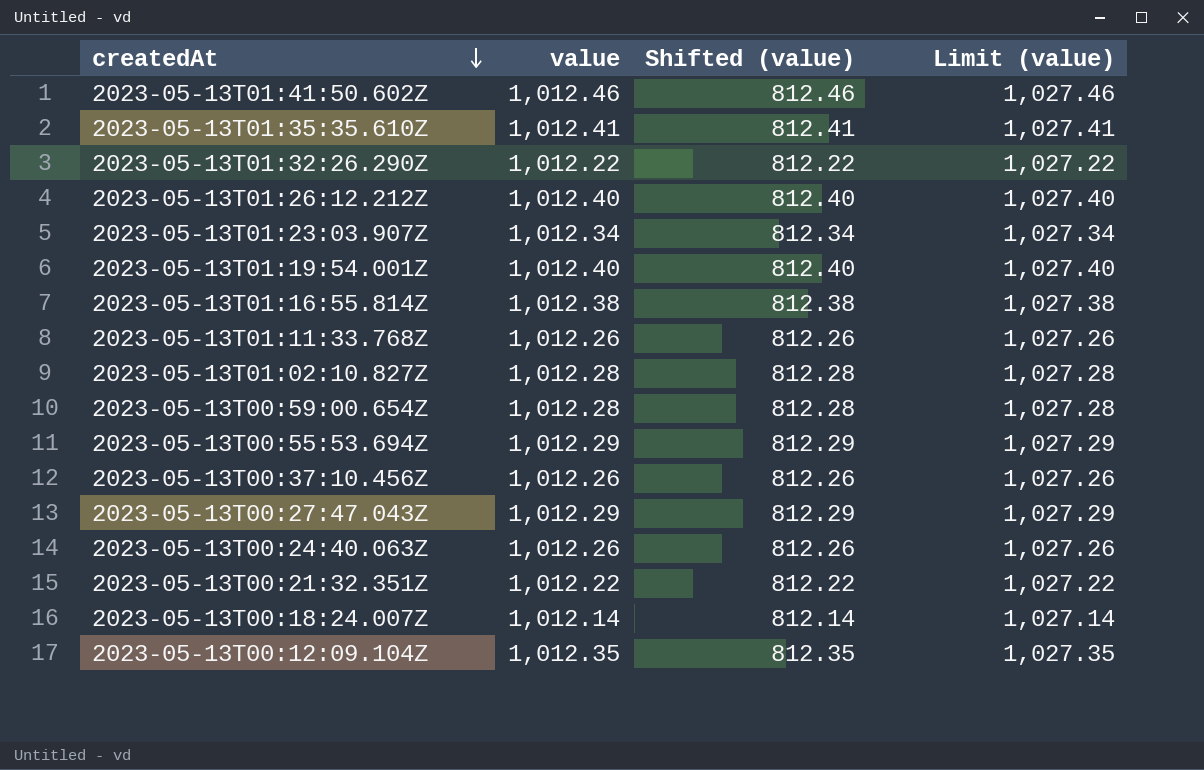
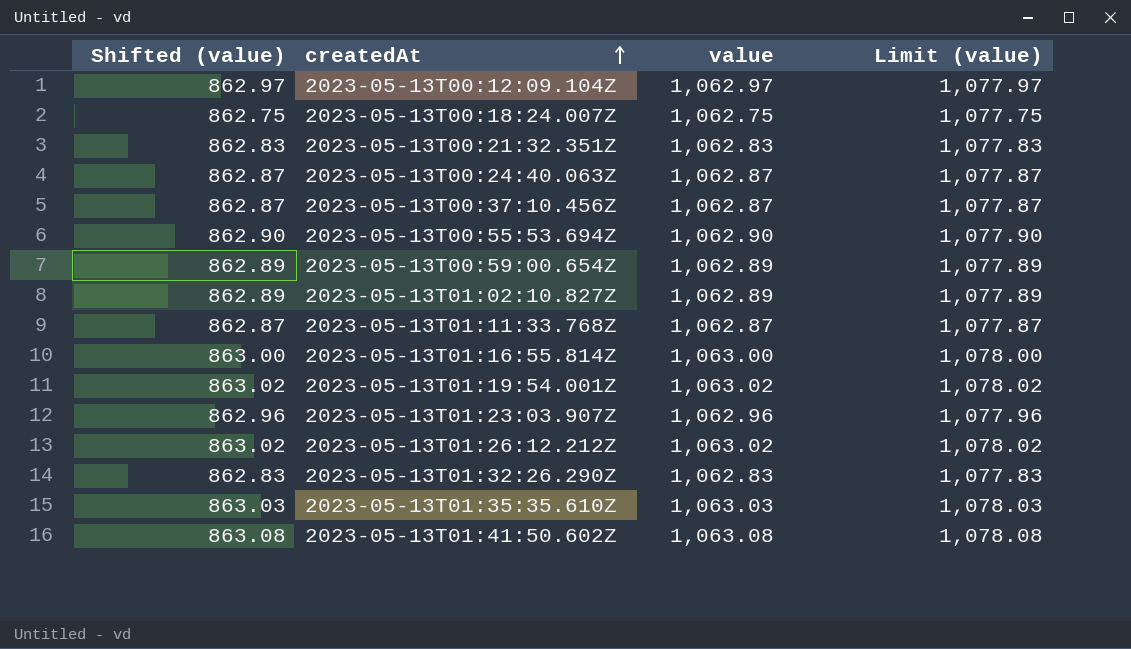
row order: createdAt descending -> createdAt ascending
column Shifted (value) | position: 3 -> 1
row 2023-05-13T00:27:47.043Z: 1,012.29 | 812.29 | 1,027.29 -> none
2023-05-13T00:12:09.104Z | Shifted (value): 812.35 -> 862.97
2023-05-13T00:12:09.104Z | value: 1,012.35 -> 1,062.97
2023-05-13T00:12:09.104Z | Limit (value): 1,027.35 -> 1,077.97
2023-05-13T00:18:24.007Z | Shifted (value): 812.14 -> 862.75
2023-05-13T00:18:24.007Z | value: 1,012.14 -> 1,062.75
2023-05-13T00:18:24.007Z | Limit (value): 1,027.14 -> 1,077.75
2023-05-13T00:21:32.351Z | Shifted (value): 812.22 -> 862.83
2023-05-13T00:21:32.351Z | value: 1,012.22 -> 1,062.83
2023-05-13T00:21:32.351Z | Limit (value): 1,027.22 -> 1,077.83
2023-05-13T00:24:40.063Z | Shifted (value): 812.26 -> 862.87
2023-05-13T00:24:40.063Z | value: 1,012.26 -> 1,062.87
2023-05-13T00:24:40.063Z | Limit (value): 1,027.26 -> 1,077.87
2023-05-13T00:37:10.456Z | Shifted (value): 812.26 -> 862.87
2023-05-13T00:37:10.456Z | value: 1,012.26 -> 1,062.87
2023-05-13T00:37:10.456Z | Limit (value): 1,027.26 -> 1,077.87
2023-05-13T00:55:53.694Z | Shifted (value): 812.29 -> 862.90
2023-05-13T00:55:53.694Z | value: 1,012.29 -> 1,062.90
2023-05-13T00:55:53.694Z | Limit (value): 1,027.29 -> 1,077.90
2023-05-13T00:59:00.654Z | Shifted (value): 812.28 -> 862.89
2023-05-13T00:59:00.654Z | value: 1,012.28 -> 1,062.89
2023-05-13T00:59:00.654Z | Limit (value): 1,027.28 -> 1,077.89
2023-05-13T01:02:10.827Z | Shifted (value): 812.28 -> 862.89
2023-05-13T01:02:10.827Z | value: 1,012.28 -> 1,062.89
2023-05-13T01:02:10.827Z | Limit (value): 1,027.28 -> 1,077.89
2023-05-13T01:11:33.768Z | Shifted (value): 812.26 -> 862.87
2023-05-13T01:11:33.768Z | value: 1,012.26 -> 1,062.87
2023-05-13T01:11:33.768Z | Limit (value): 1,027.26 -> 1,077.87
2023-05-13T01:16:55.814Z | Shifted (value): 812.38 -> 863.00
2023-05-13T01:16:55.814Z | value: 1,012.38 -> 1,063.00
2023-05-13T01:16:55.814Z | Limit (value): 1,027.38 -> 1,078.00
2023-05-13T01:19:54.001Z | Shifted (value): 812.40 -> 863.02
2023-05-13T01:19:54.001Z | value: 1,012.40 -> 1,063.02
2023-05-13T01:19:54.001Z | Limit (value): 1,027.40 -> 1,078.02
2023-05-13T01:23:03.907Z | Shifted (value): 812.34 -> 862.96
2023-05-13T01:23:03.907Z | value: 1,012.34 -> 1,062.96
2023-05-13T01:23:03.907Z | Limit (value): 1,027.34 -> 1,077.96
2023-05-13T01:26:12.212Z | Shifted (value): 812.40 -> 863.02
2023-05-13T01:26:12.212Z | value: 1,012.40 -> 1,063.02
2023-05-13T01:26:12.212Z | Limit (value): 1,027.40 -> 1,078.02
2023-05-13T01:32:26.290Z | Shifted (value): 812.22 -> 862.83
2023-05-13T01:32:26.290Z | value: 1,012.22 -> 1,062.83
2023-05-13T01:32:26.290Z | Limit (value): 1,027.22 -> 1,077.83
2023-05-13T01:35:35.610Z | Shifted (value): 812.41 -> 863.03
2023-05-13T01:35:35.610Z | value: 1,012.41 -> 1,063.03
2023-05-13T01:35:35.610Z | Limit (value): 1,027.41 -> 1,078.03
2023-05-13T01:41:50.602Z | Shifted (value): 812.46 -> 863.08
2023-05-13T01:41:50.602Z | value: 1,012.46 -> 1,063.08
2023-05-13T01:41:50.602Z | Limit (value): 1,027.46 -> 1,078.08

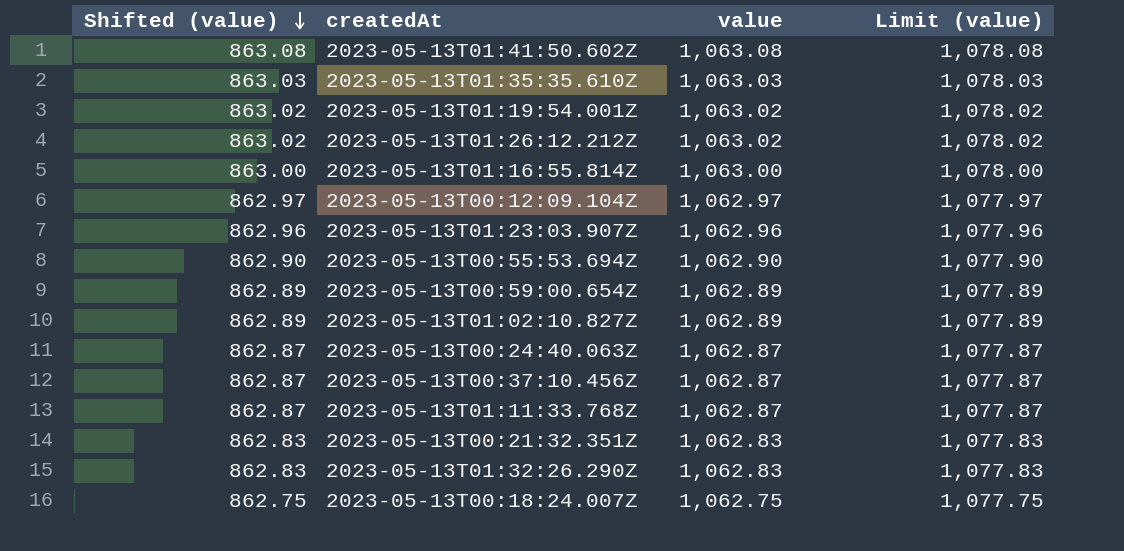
row order: createdAt ascending -> Shifted (value) descending

